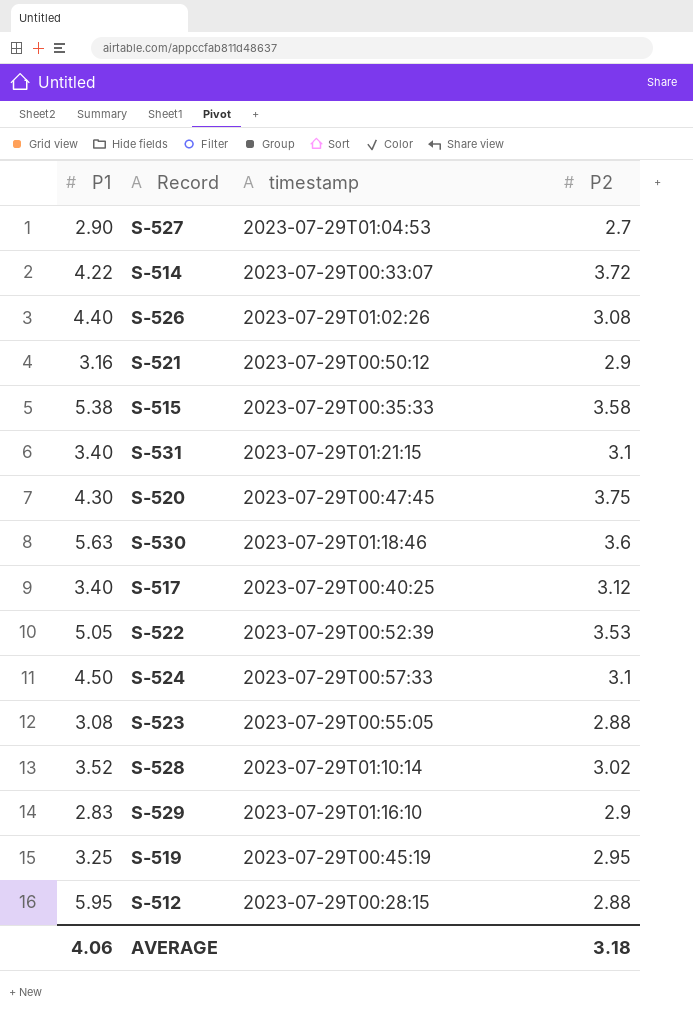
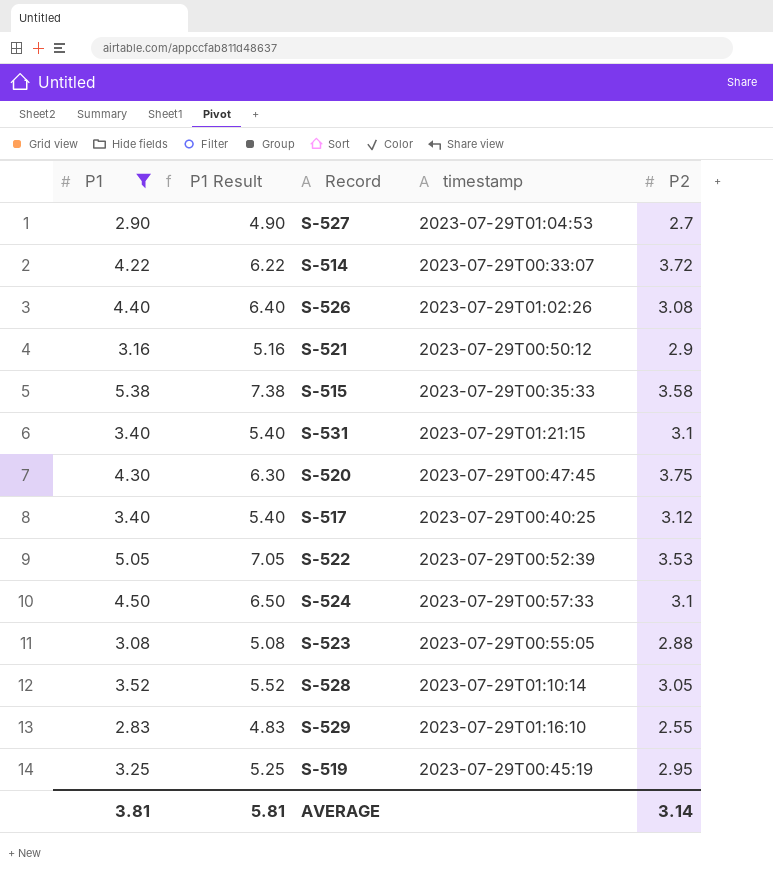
filter: none -> P1 <= 5.38
column P1 Result | formula: none -> [P1] + 2
S-528 | P2: 3.02 -> 3.05
S-529 | P2: 2.9 -> 2.55
AVERAGE | P1: 4.06 -> 3.81
AVERAGE | P2: 3.18 -> 3.14

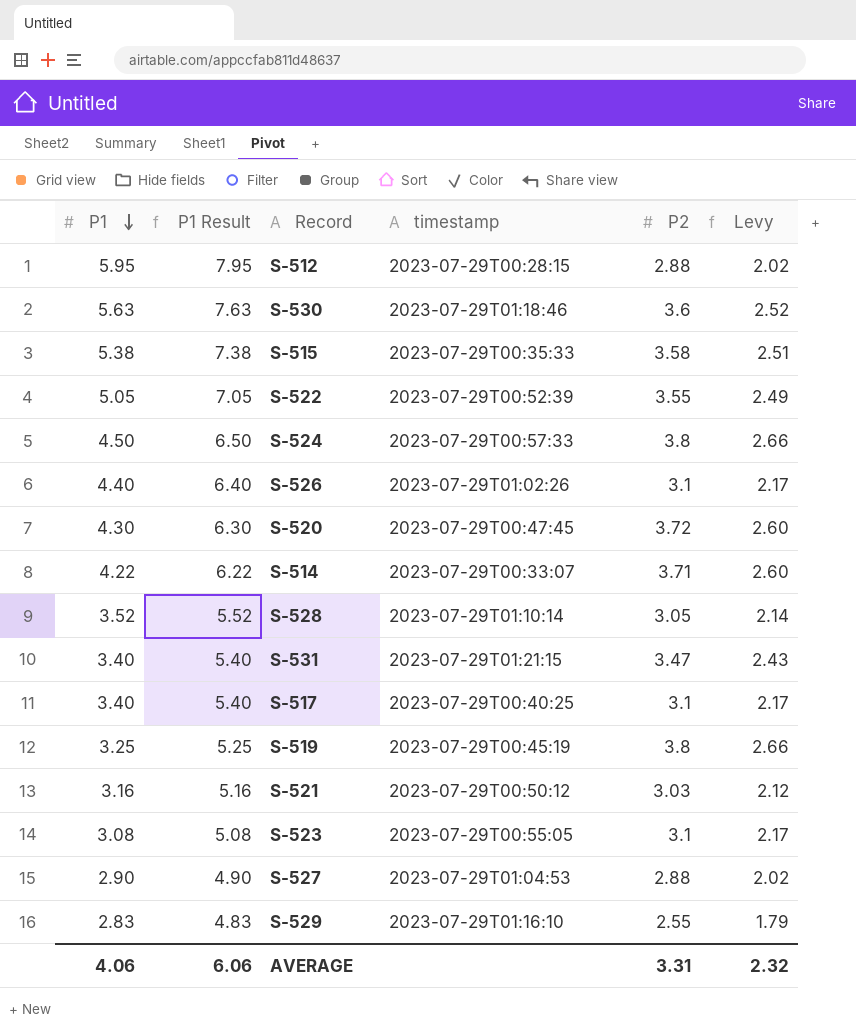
filter: P1 <= 5.38 -> none
row order: none -> P1 descending
column Levy | formula: none -> [P2] * 0.7
S-522 | P2: 3.53 -> 3.55
S-524 | P2: 3.1 -> 3.8
S-526 | P2: 3.08 -> 3.1
S-520 | P2: 3.75 -> 3.72
S-514 | P2: 3.72 -> 3.71
S-531 | P2: 3.1 -> 3.47
S-517 | P2: 3.12 -> 3.1
S-519 | P2: 2.95 -> 3.8
S-521 | P2: 2.9 -> 3.03
S-523 | P2: 2.88 -> 3.1
S-527 | P2: 2.7 -> 2.88
AVERAGE | P1: 3.81 -> 4.06
AVERAGE | P1 Result: 5.81 -> 6.06
AVERAGE | P2: 3.14 -> 3.31

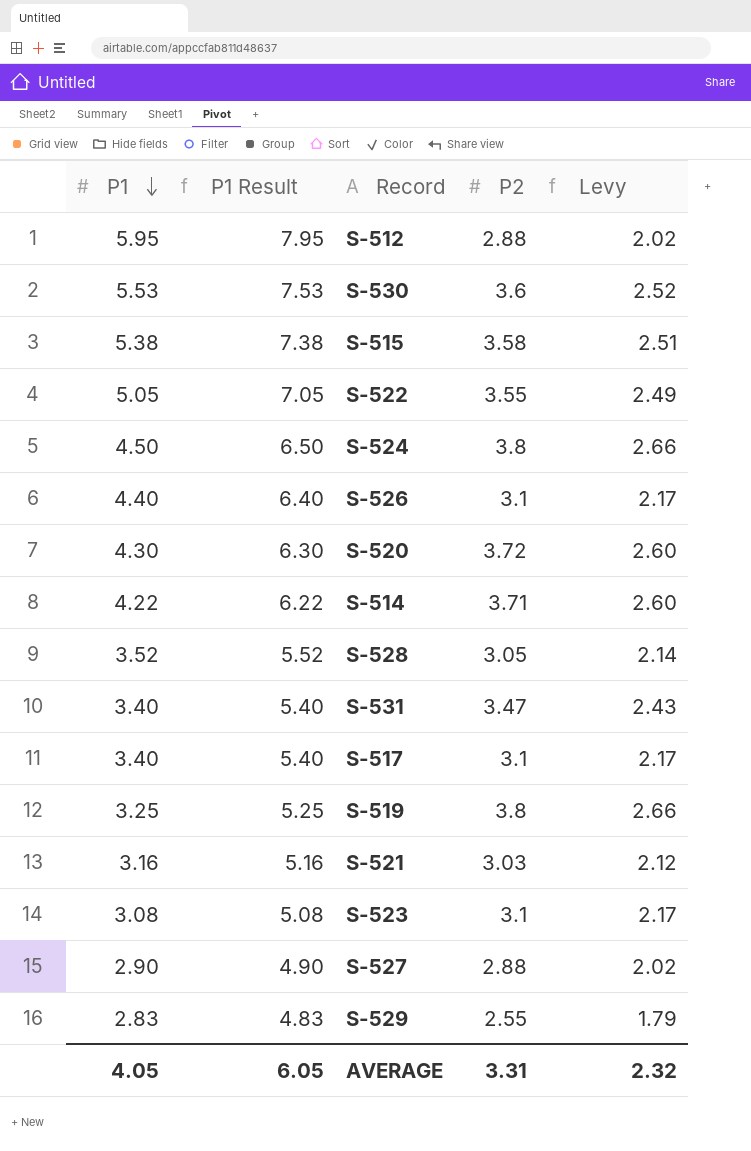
column timestamp | position: 4 -> none
S-530 | P1: 5.63 -> 5.53
S-530 | P1 Result: 7.63 -> 7.53
AVERAGE | P1: 4.06 -> 4.05
AVERAGE | P1 Result: 6.06 -> 6.05

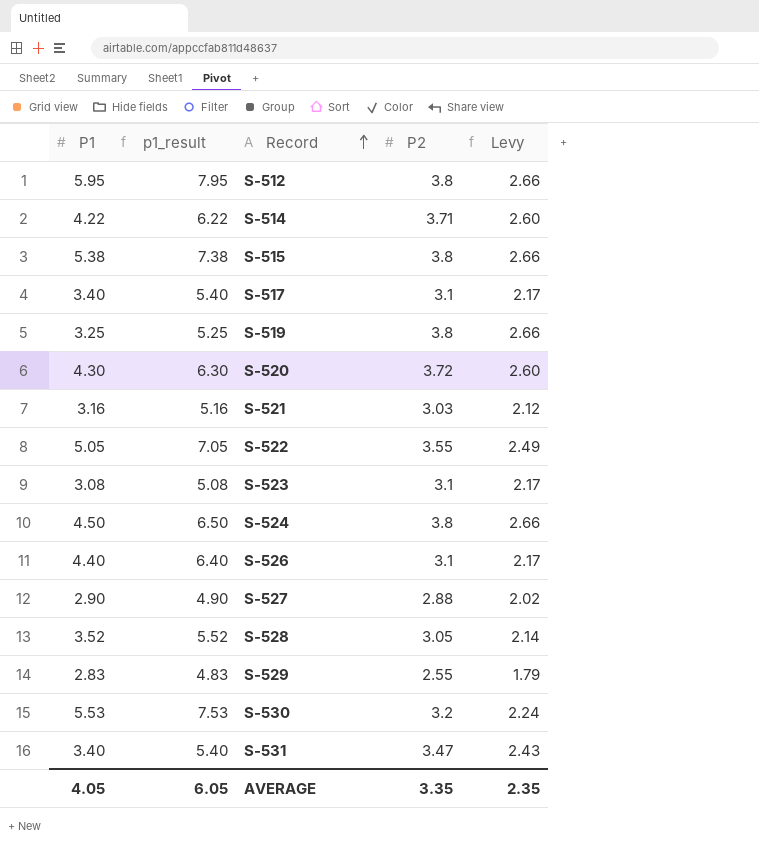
row order: P1 descending -> Record ascending
column name: P1 Result -> p1_result
S-512 | P2: 2.88 -> 3.8
S-512 | Levy: 2.02 -> 2.66
S-515 | P2: 3.58 -> 3.8
S-515 | Levy: 2.51 -> 2.66
S-530 | P2: 3.6 -> 3.2
S-530 | Levy: 2.52 -> 2.24
AVERAGE | P2: 3.31 -> 3.35
AVERAGE | Levy: 2.32 -> 2.35

